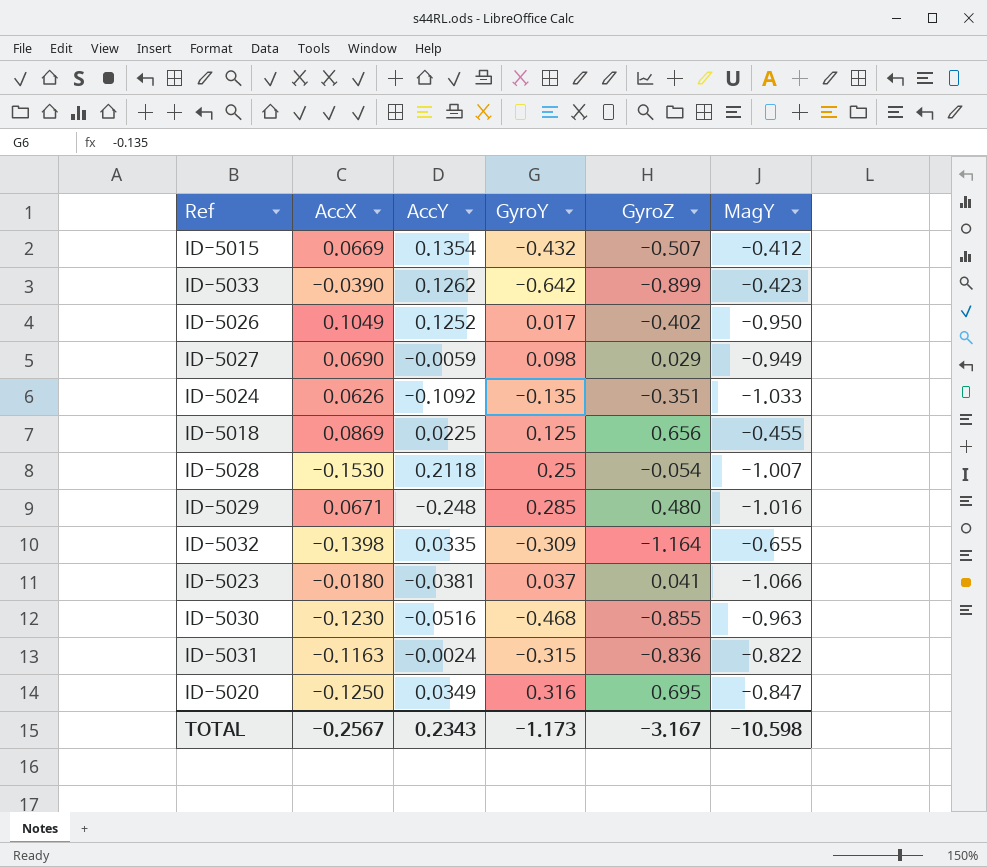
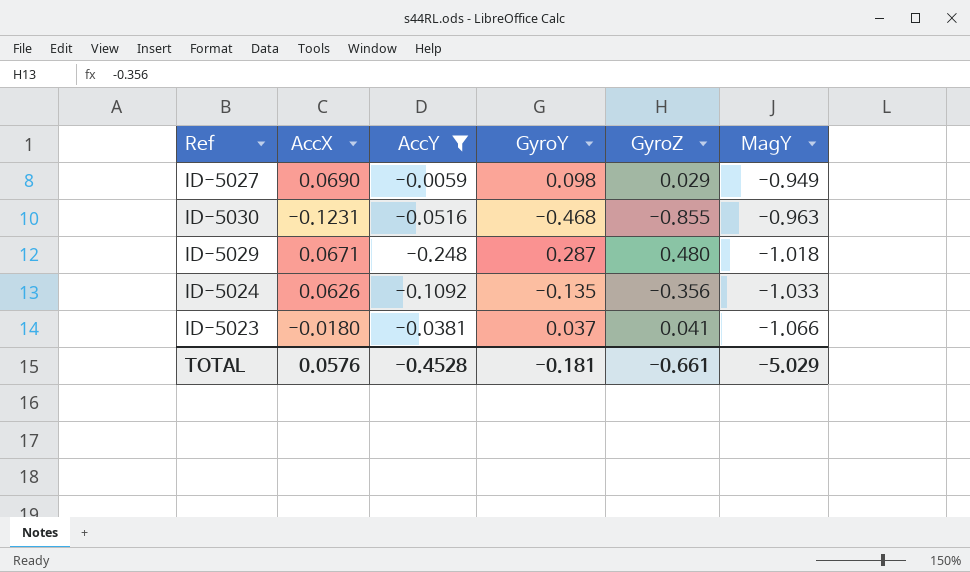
filter: none -> AccY <= -0.0059
row order: none -> MagY descending
ID-5030 | AccX: -0.1230 -> -0.1231
ID-5029 | GyroY: 0.285 -> 0.287
ID-5029 | MagY: -1.016 -> -1.018
ID-5024 | GyroZ: -0.351 -> -0.356
TOTAL | AccX: -0.2567 -> 0.0576
TOTAL | AccY: 0.2343 -> -0.4528
TOTAL | GyroY: -1.173 -> -0.181
TOTAL | GyroZ: -3.167 -> -0.661
TOTAL | MagY: -10.598 -> -5.029

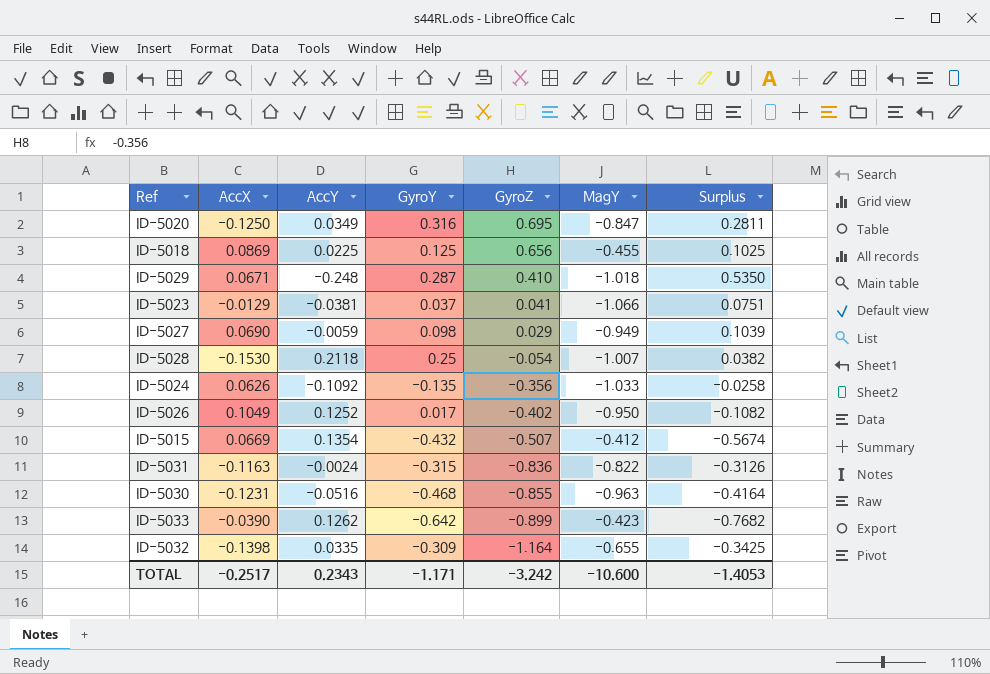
filter: AccY <= -0.0059 -> none
row order: MagY descending -> GyroZ descending
column Surplus | formula: none -> [GyroY] - [AccY]
ID-5029 | GyroZ: 0.480 -> 0.410
ID-5023 | AccX: -0.0180 -> -0.0129
TOTAL | AccX: 0.0576 -> -0.2517
TOTAL | AccY: -0.4528 -> 0.2343
TOTAL | GyroY: -0.181 -> -1.171
TOTAL | GyroZ: -0.661 -> -3.242
TOTAL | MagY: -5.029 -> -10.600

